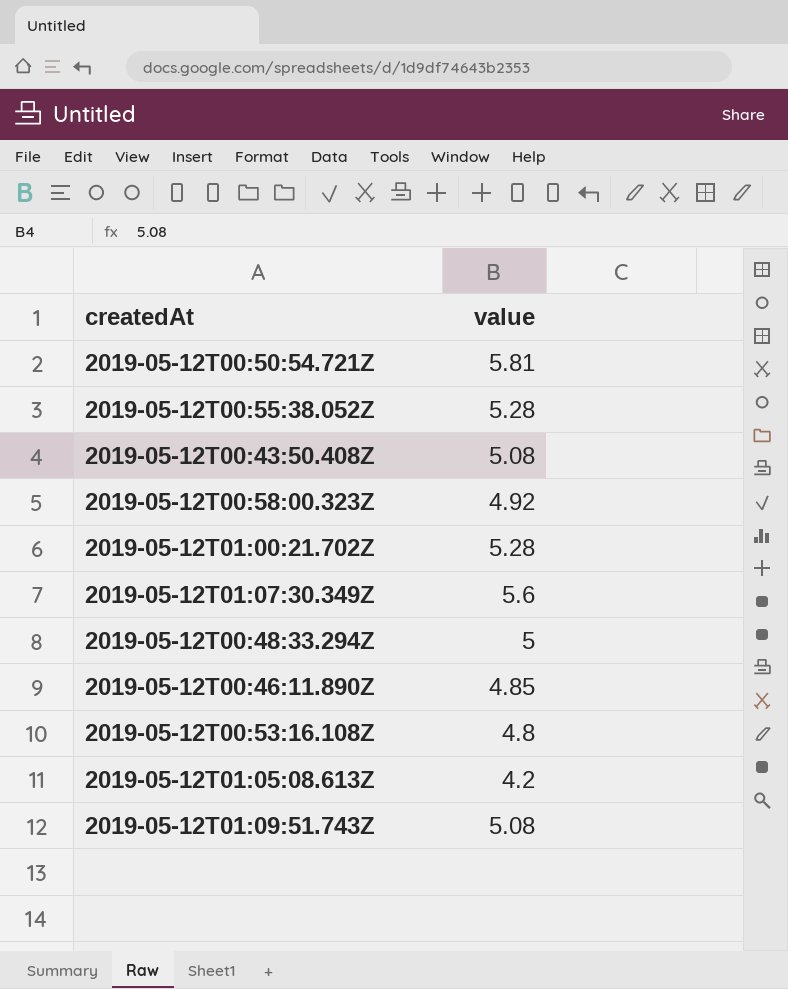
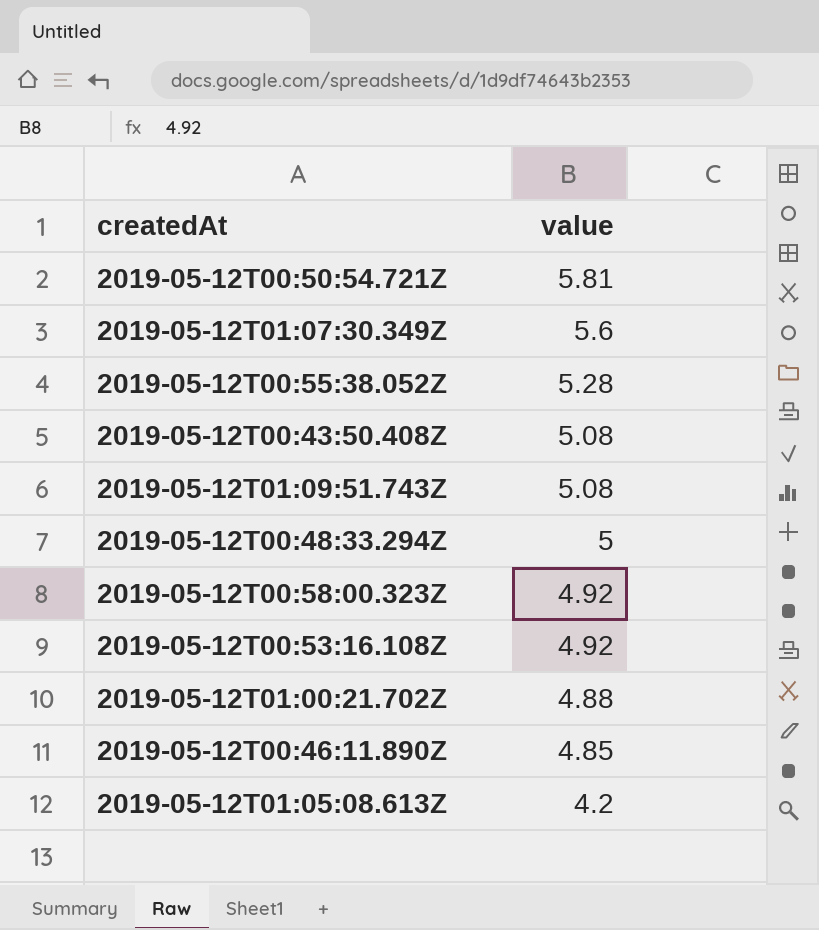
row order: none -> value descending
2019-05-12T00:53:16.108Z | value: 4.8 -> 4.92
2019-05-12T01:00:21.702Z | value: 5.28 -> 4.88

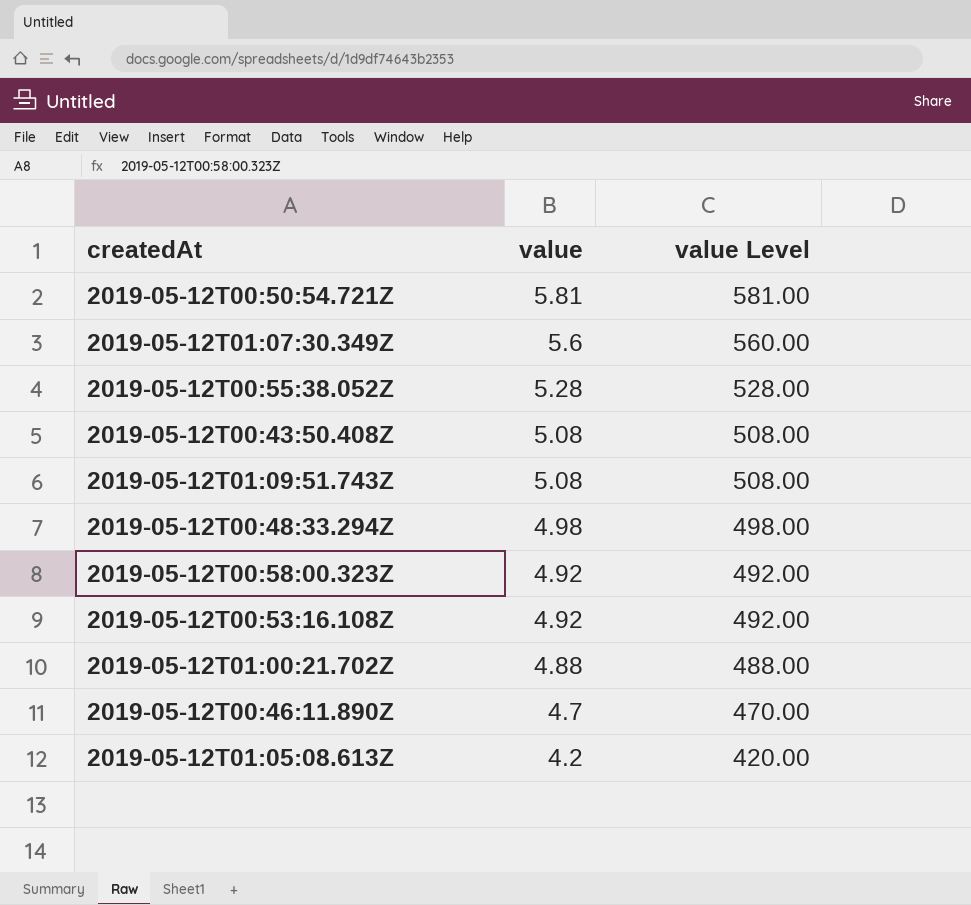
column value Level | formula: none -> [value] * 100
2019-05-12T00:48:33.294Z | value: 5 -> 4.98
2019-05-12T00:46:11.890Z | value: 4.85 -> 4.7

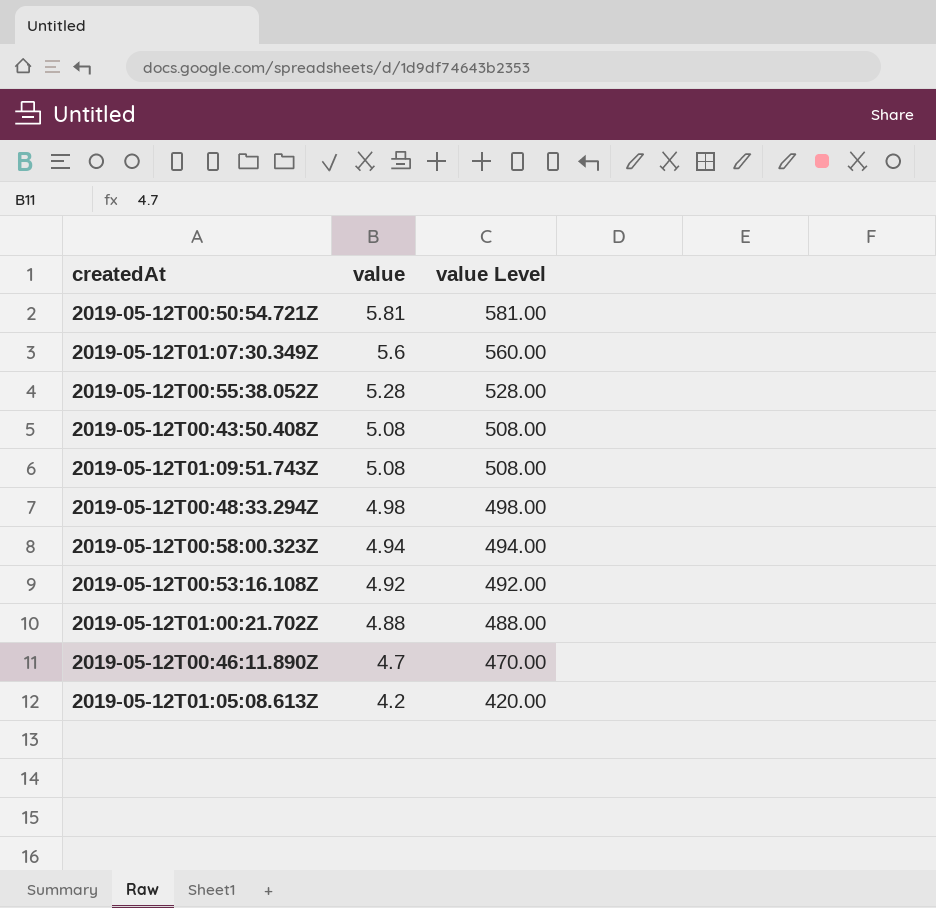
2019-05-12T00:58:00.323Z | value: 4.92 -> 4.94
2019-05-12T00:58:00.323Z | value Level: 492.00 -> 494.00

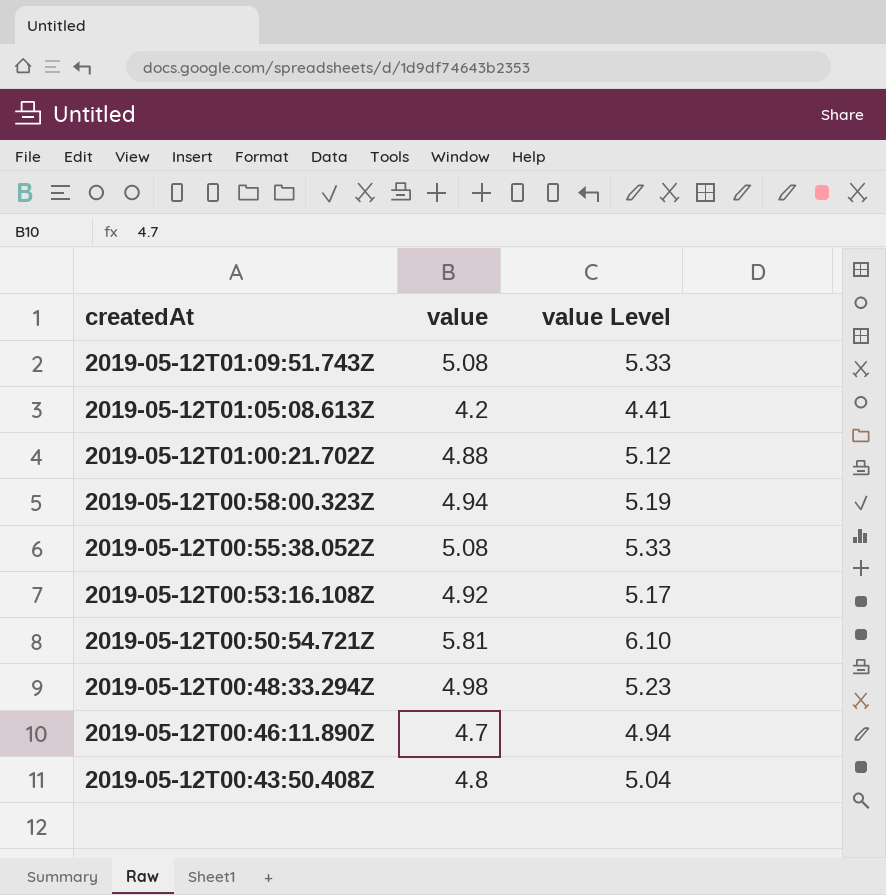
row order: value descending -> createdAt descending
column value Level | formula: [value] * 100 -> [value] * 1.05
row 2019-05-12T01:07:30.349Z: 5.6 | 560.00 -> none
2019-05-12T00:55:38.052Z | value: 5.28 -> 5.08
2019-05-12T00:43:50.408Z | value: 5.08 -> 4.8

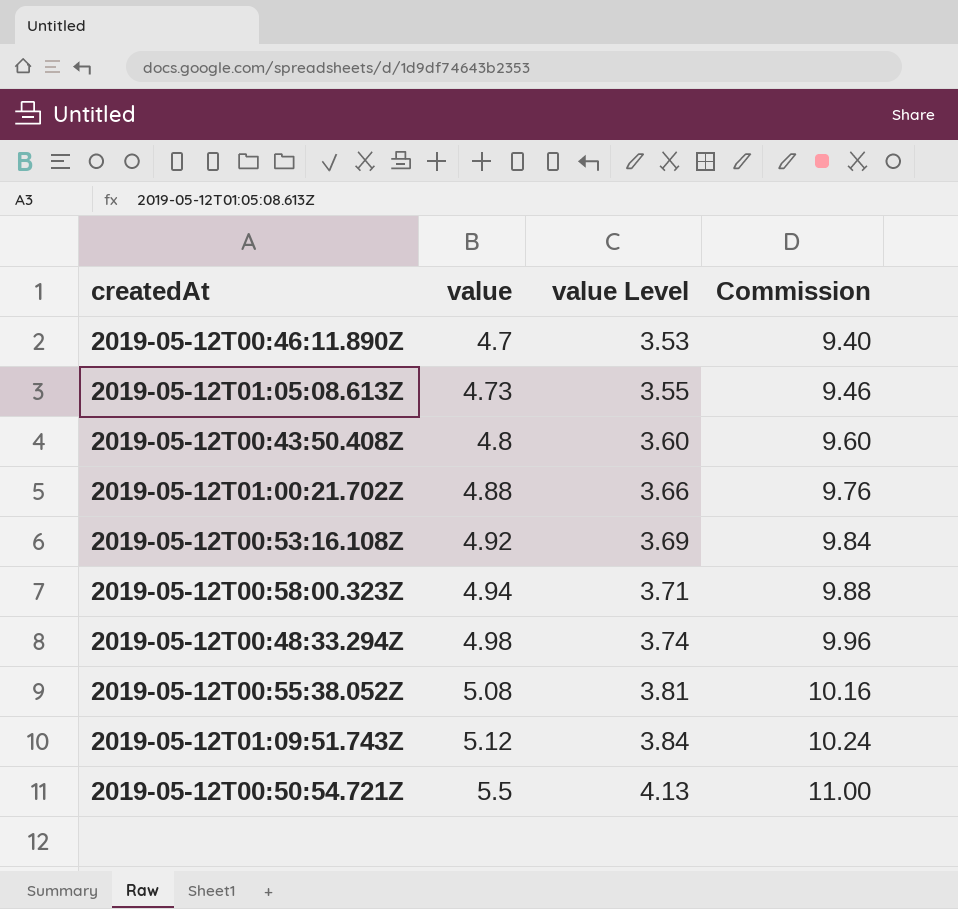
row order: createdAt descending -> value ascending
column value Level | formula: [value] * 1.05 -> [value] * 0.75
column Commission | formula: none -> [value] * 2
2019-05-12T01:05:08.613Z | value: 4.2 -> 4.73
2019-05-12T01:09:51.743Z | value: 5.08 -> 5.12
2019-05-12T00:50:54.721Z | value: 5.81 -> 5.5

